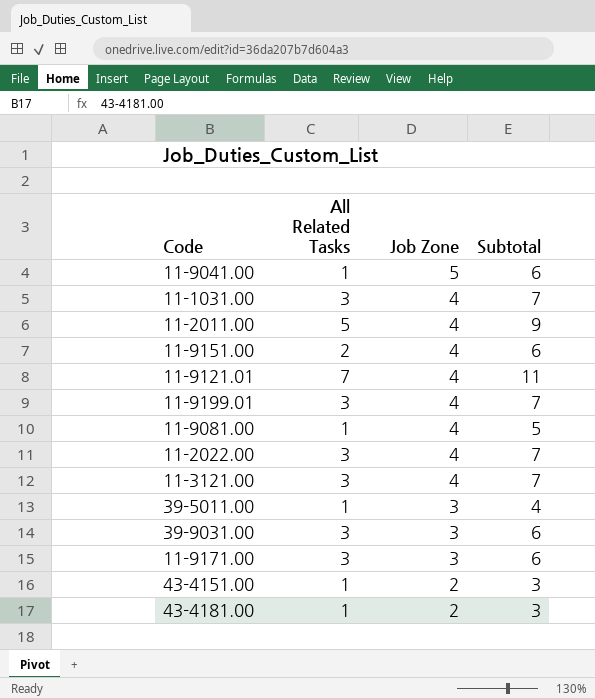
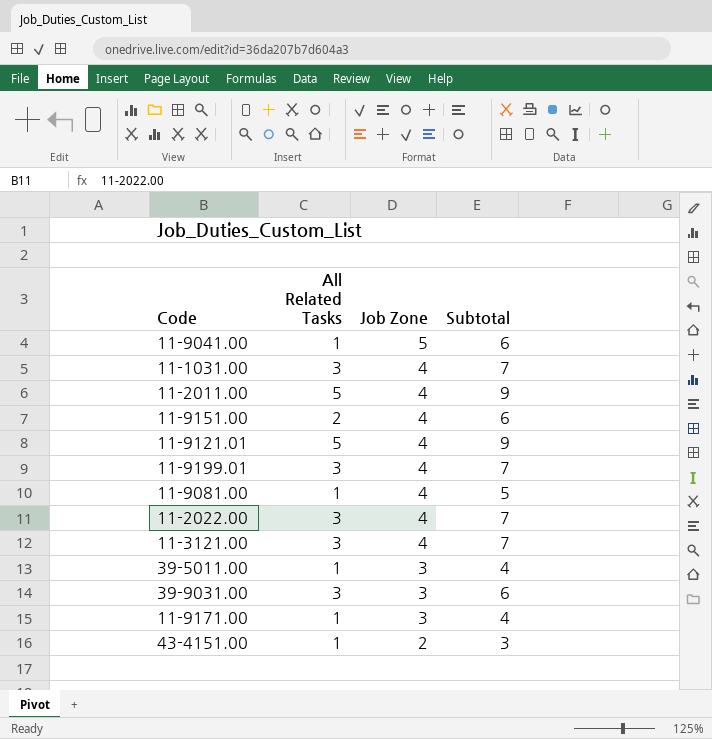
row 43-4181.00: 1 | 2 | 3 -> none
11-9121.01 | All Related Tasks: 7 -> 5
11-9121.01 | Subtotal: 11 -> 9
11-9171.00 | All Related Tasks: 3 -> 1
11-9171.00 | Subtotal: 6 -> 4

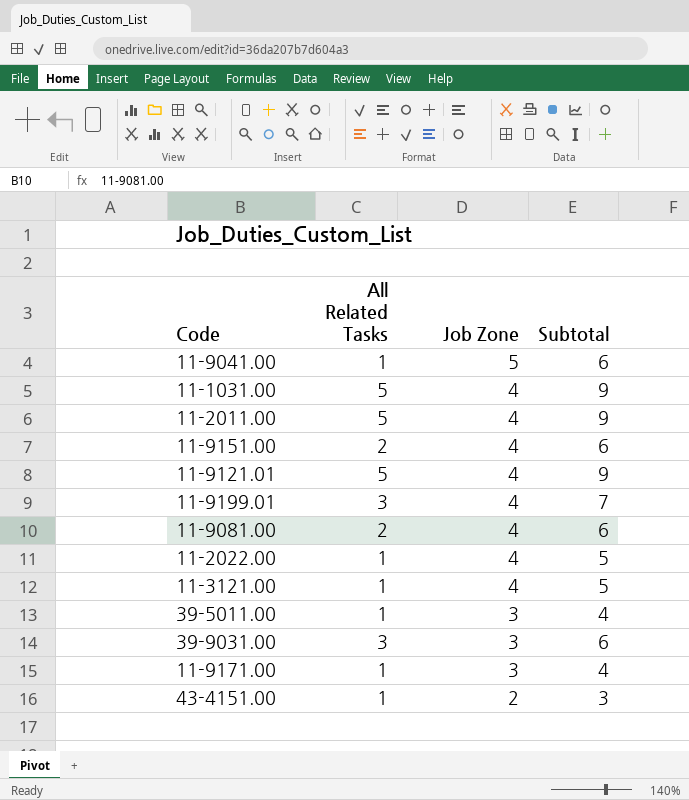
11-1031.00 | All Related Tasks: 3 -> 5
11-1031.00 | Subtotal: 7 -> 9
11-9081.00 | All Related Tasks: 1 -> 2
11-9081.00 | Subtotal: 5 -> 6
11-2022.00 | All Related Tasks: 3 -> 1
11-2022.00 | Subtotal: 7 -> 5
11-3121.00 | All Related Tasks: 3 -> 1
11-3121.00 | Subtotal: 7 -> 5

